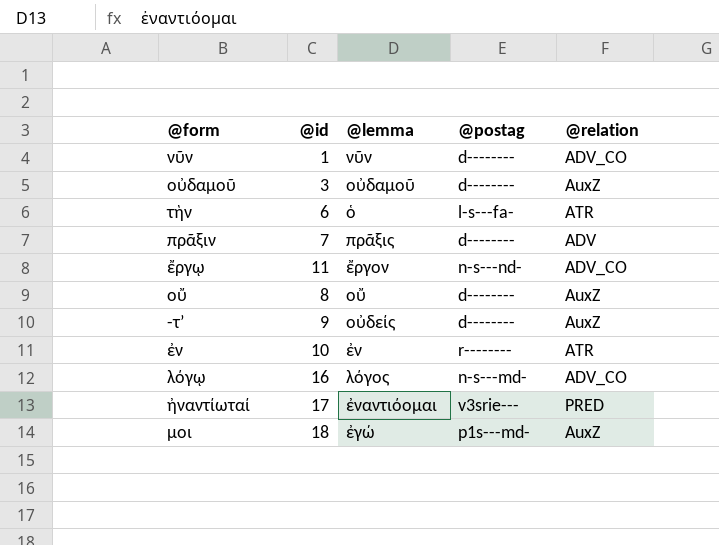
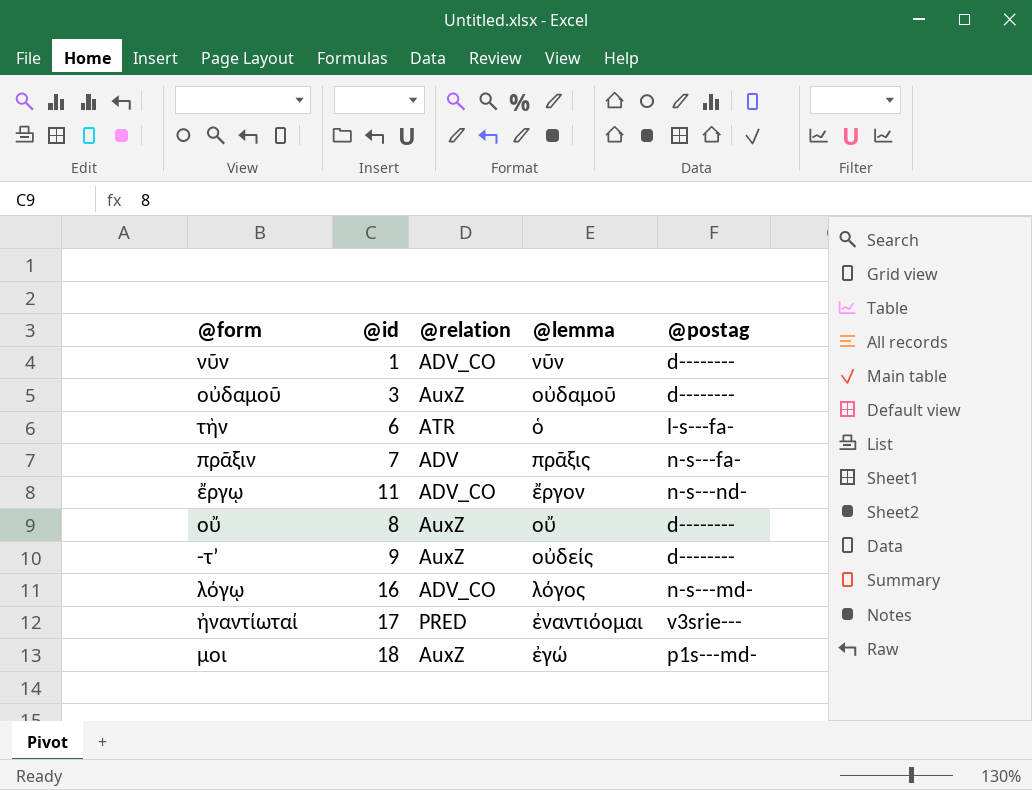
column @relation | position: 5 -> 3
row ἐν: 10 | ἐν | r-------- | ATR -> none
πρᾶξιν | @postag: d-------- -> n-s---fa-

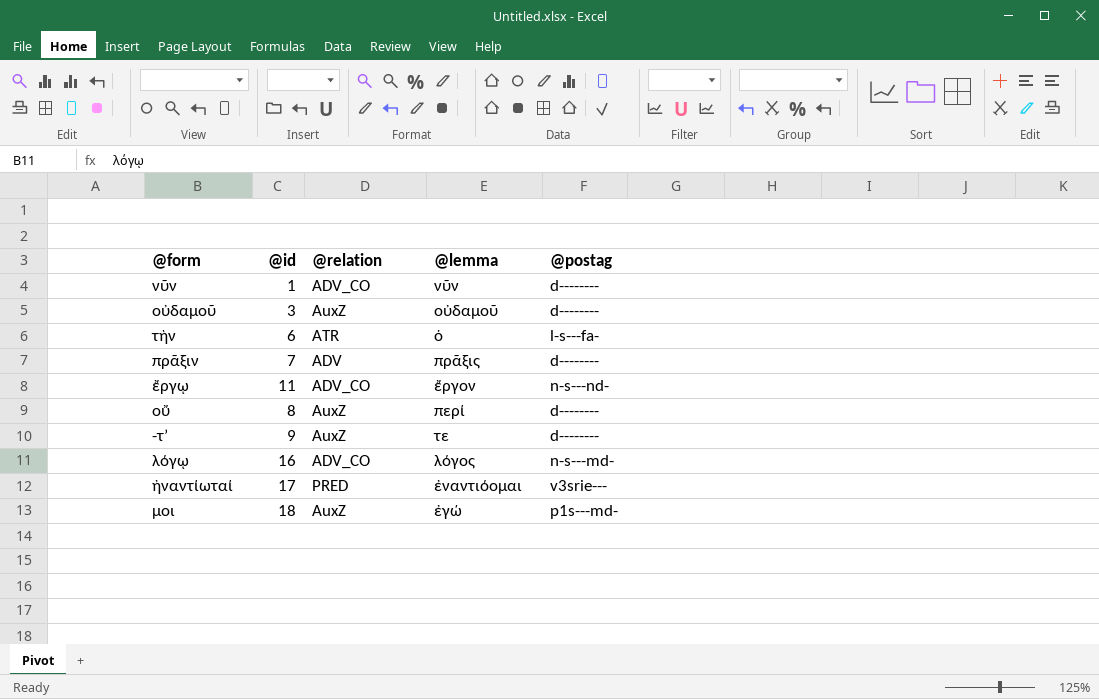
πρᾶξιν | @postag: n-s---fa- -> d--------
οὔ | @lemma: οὔ -> περί
-τʼ | @lemma: οὐδείς -> τε

